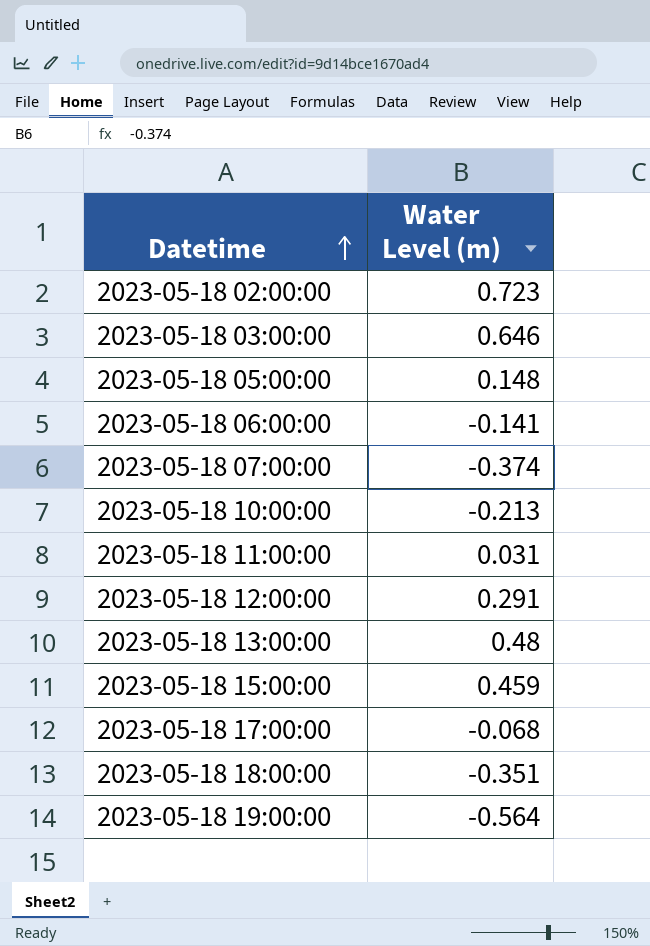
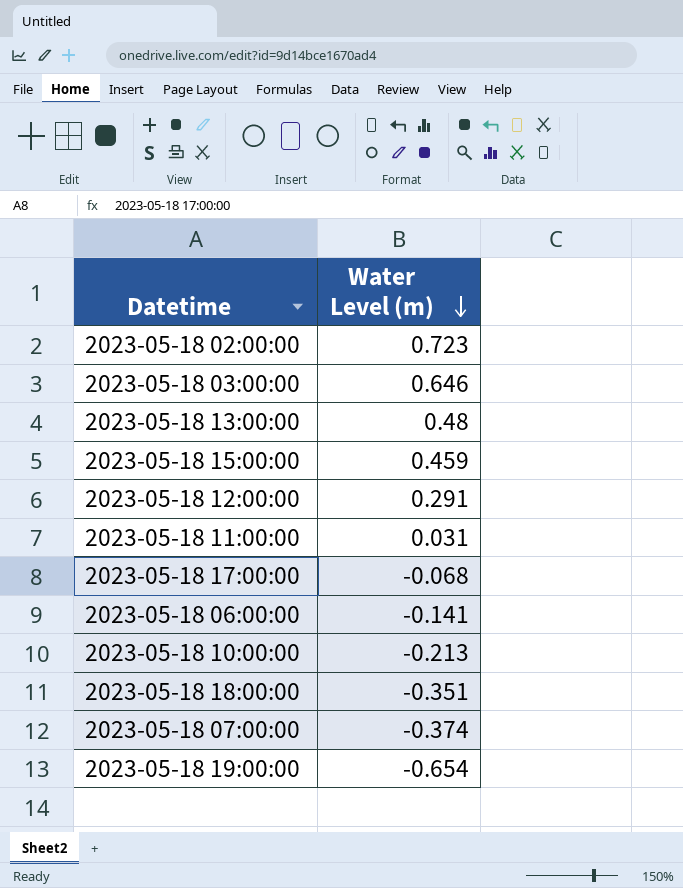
row order: Datetime ascending -> Water Level (m) descending
row 2023-05-18 05:00:00: 0.148 -> none
2023-05-18 19:00:00 | Water Level (m): -0.564 -> -0.654

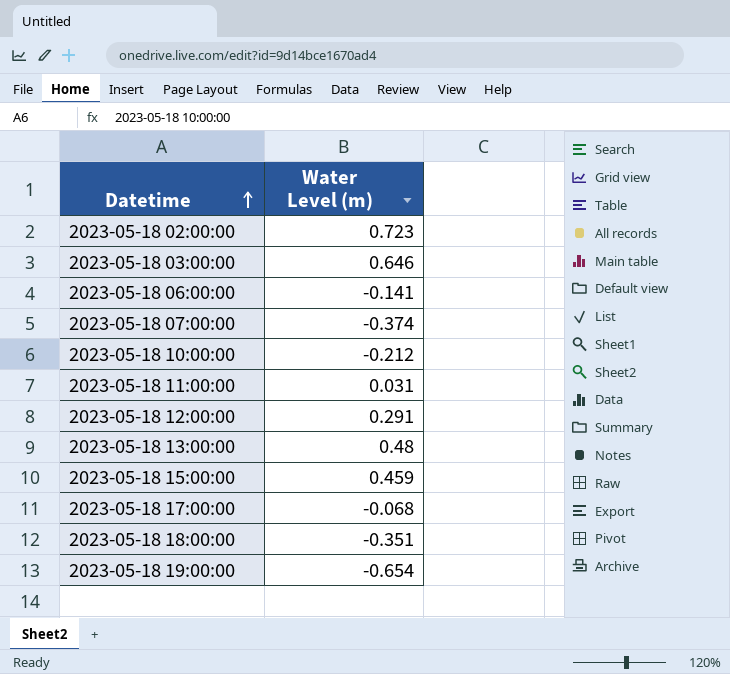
row order: Water Level (m) descending -> Datetime ascending
2023-05-18 10:00:00 | Water Level (m): -0.213 -> -0.212

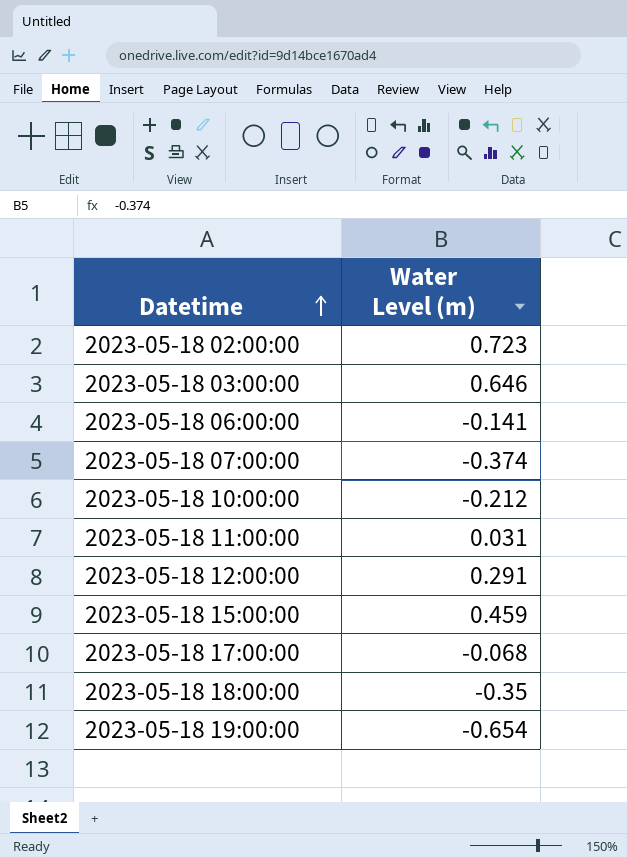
row 2023-05-18 13:00:00: 0.48 -> none
2023-05-18 18:00:00 | Water Level (m): -0.351 -> -0.35

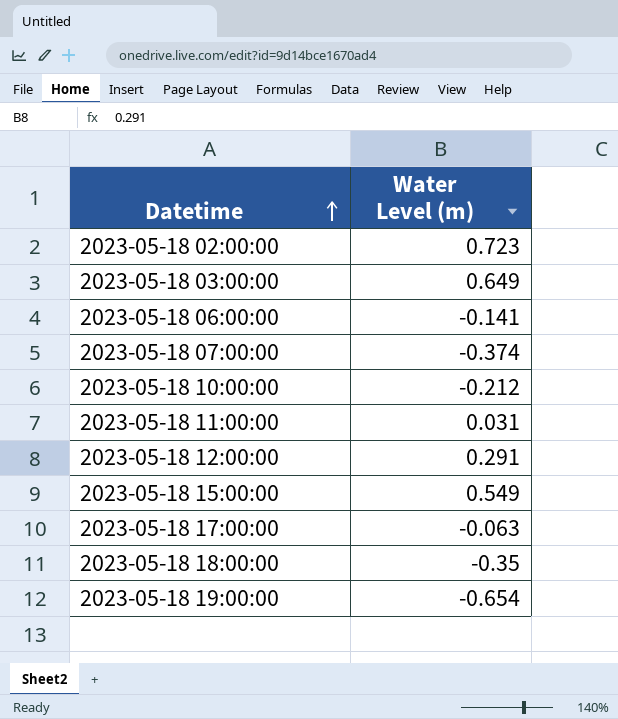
2023-05-18 03:00:00 | Water Level (m): 0.646 -> 0.649
2023-05-18 15:00:00 | Water Level (m): 0.459 -> 0.549
2023-05-18 17:00:00 | Water Level (m): -0.068 -> -0.063

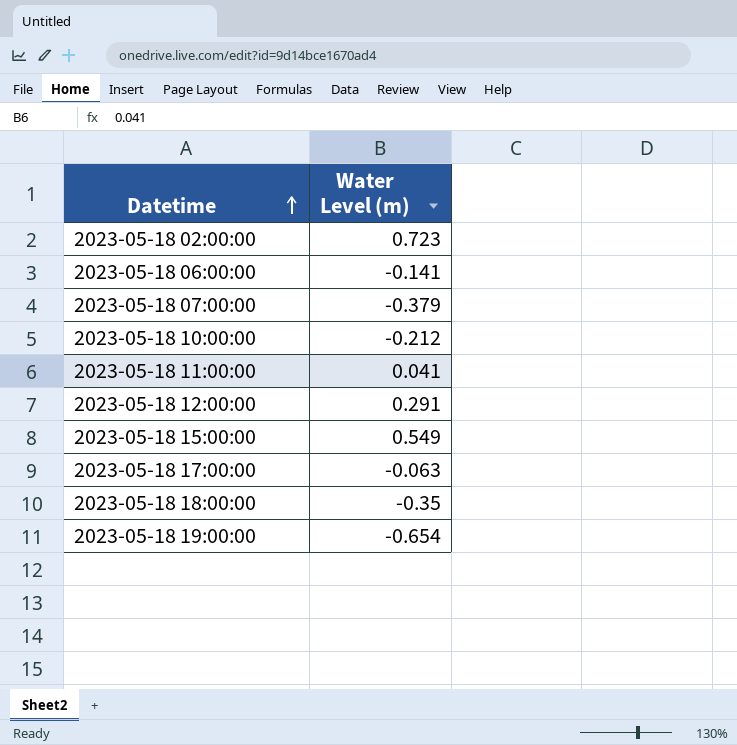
row 2023-05-18 03:00:00: 0.649 -> none
2023-05-18 07:00:00 | Water Level (m): -0.374 -> -0.379
2023-05-18 11:00:00 | Water Level (m): 0.031 -> 0.041

